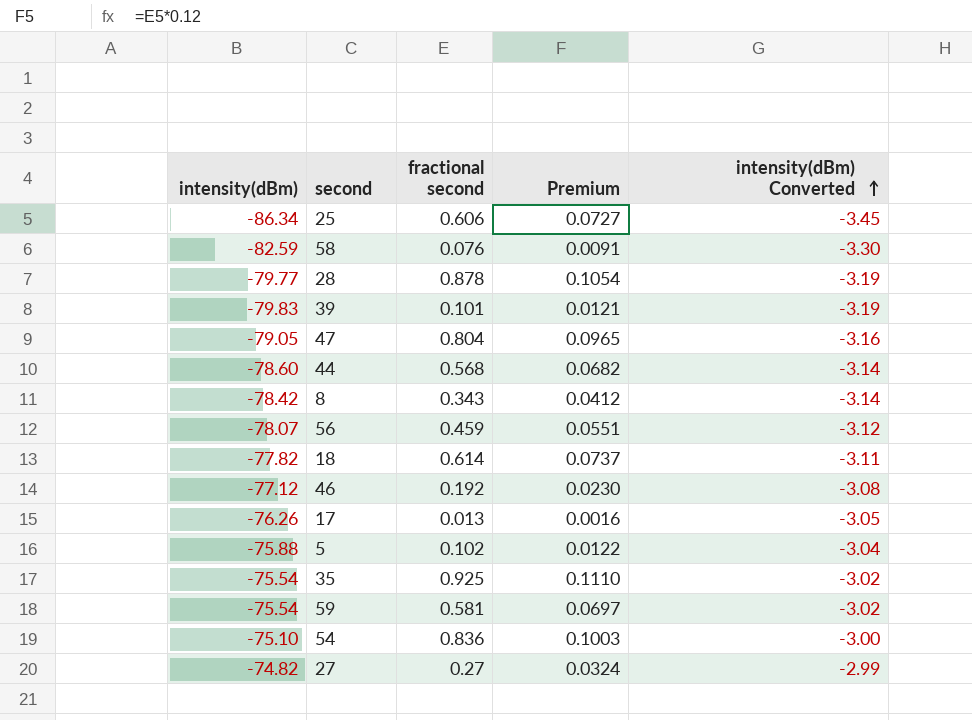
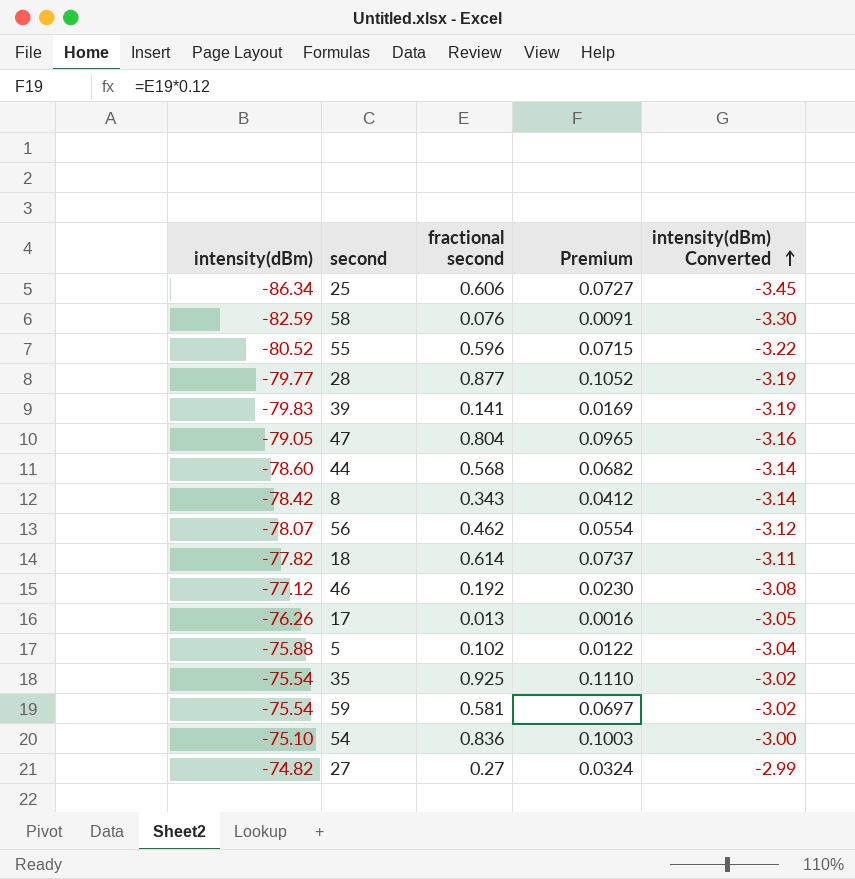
row 55: none -> -80.52 | 0.596 | 0.0715 | -3.22
28 | fractional second: 0.878 -> 0.877
28 | Premium: 0.1054 -> 0.1052
39 | fractional second: 0.101 -> 0.141
39 | Premium: 0.0121 -> 0.0169
56 | fractional second: 0.459 -> 0.462
56 | Premium: 0.0551 -> 0.0554

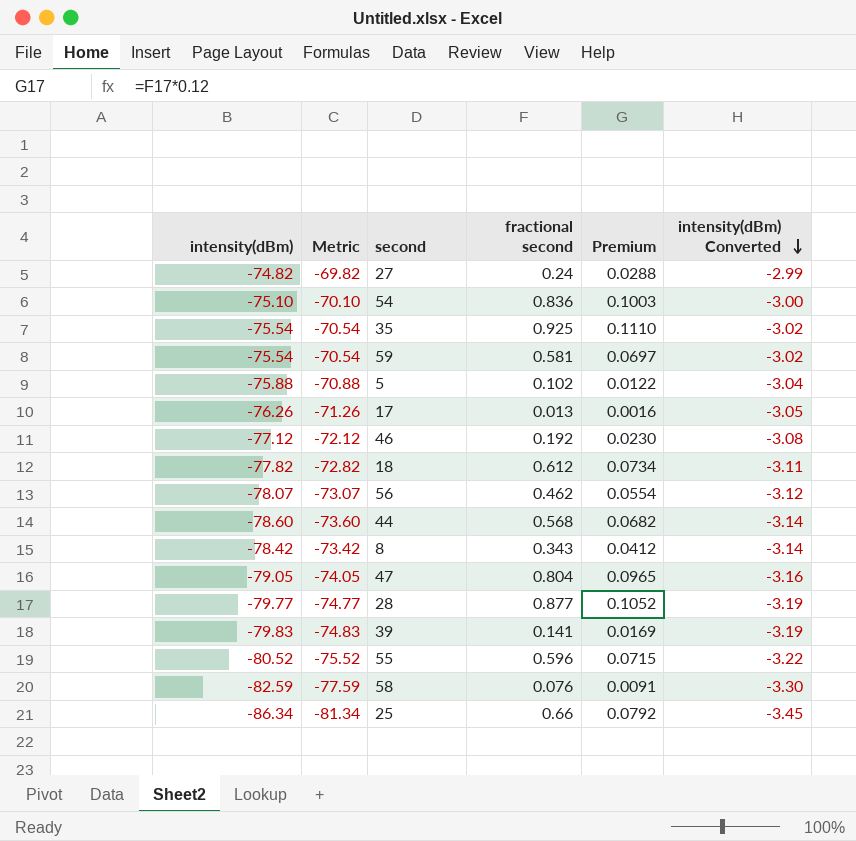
row order: intensity(dBm) Converted ascending -> intensity(dBm) Converted descending
column Metric | formula: none -> [intensity(dBm)] + 5
27 | fractional second: 0.27 -> 0.24
27 | Premium: 0.0324 -> 0.0288
18 | fractional second: 0.614 -> 0.612
18 | Premium: 0.0737 -> 0.0734
25 | fractional second: 0.606 -> 0.66
25 | Premium: 0.0727 -> 0.0792

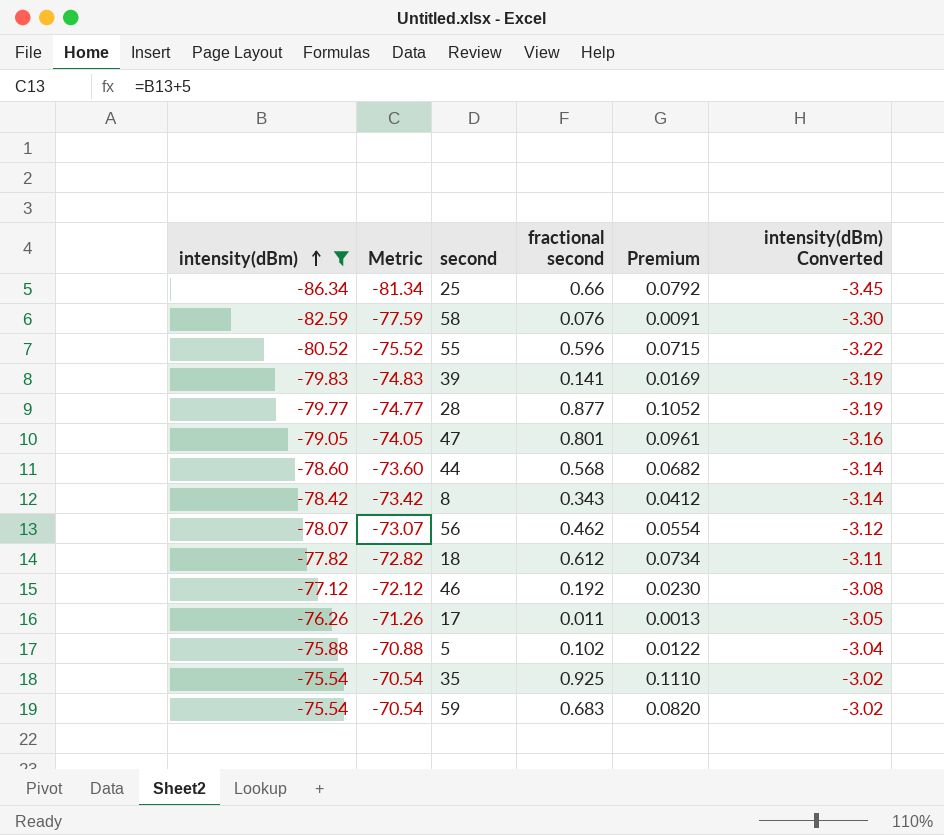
filter: none -> intensity(dBm) <= -75.54
row order: intensity(dBm) Converted descending -> intensity(dBm) ascending
47 | fractional second: 0.804 -> 0.801
47 | Premium: 0.0965 -> 0.0961
17 | fractional second: 0.013 -> 0.011
17 | Premium: 0.0016 -> 0.0013
59 | fractional second: 0.581 -> 0.683
59 | Premium: 0.0697 -> 0.0820

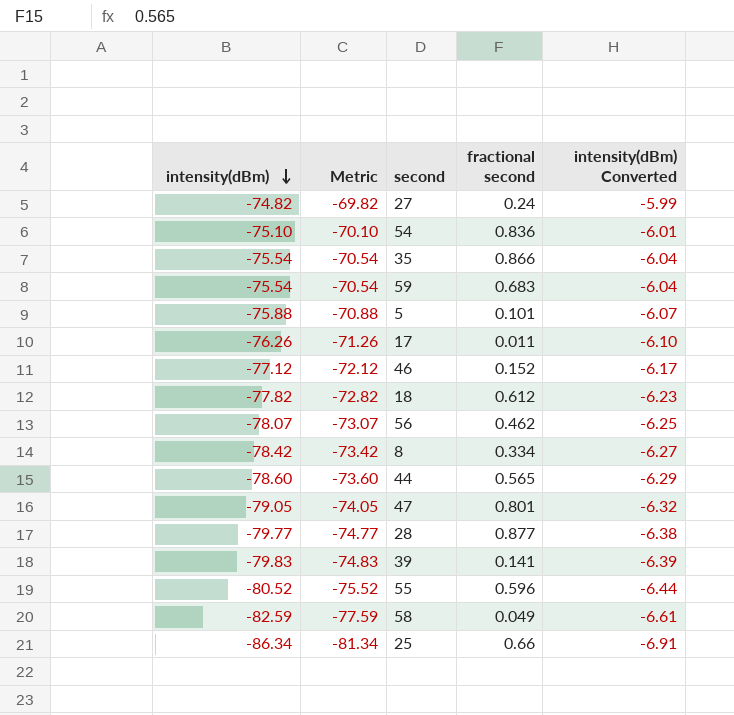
filter: intensity(dBm) <= -75.54 -> none
row order: intensity(dBm) ascending -> intensity(dBm) descending
column Premium | formula: [fractional second] * 0.12 -> none
column intensity(dBm) Converted | formula: [intensity(dBm)] * 0.04 -> [intensity(dBm)] * 0.08
35 | fractional second: 0.925 -> 0.866
5 | fractional second: 0.102 -> 0.101
46 | fractional second: 0.192 -> 0.152
8 | fractional second: 0.343 -> 0.334
44 | fractional second: 0.568 -> 0.565
58 | fractional second: 0.076 -> 0.049

